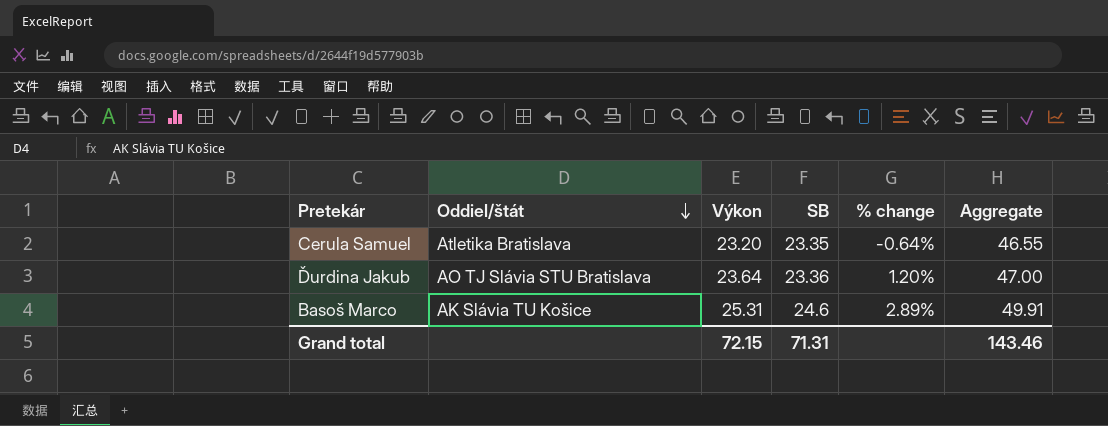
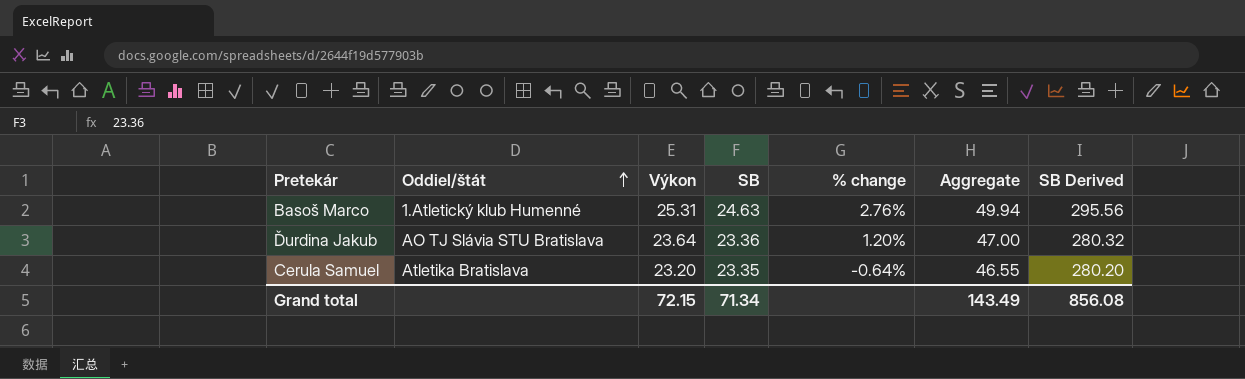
row order: Oddiel/štát descending -> Oddiel/štát ascending
column SB Derived | formula: none -> [SB] * 12
Basoš Marco | Oddiel/štát: AK Slávia TU Košice -> 1.Atletický klub Humenné
Basoš Marco | SB: 24.6 -> 24.63
Basoš Marco | % change: 2.89% -> 2.76%
Basoš Marco | Aggregate: 49.91 -> 49.94
Grand total | SB: 71.31 -> 71.34
Grand total | Aggregate: 143.46 -> 143.49

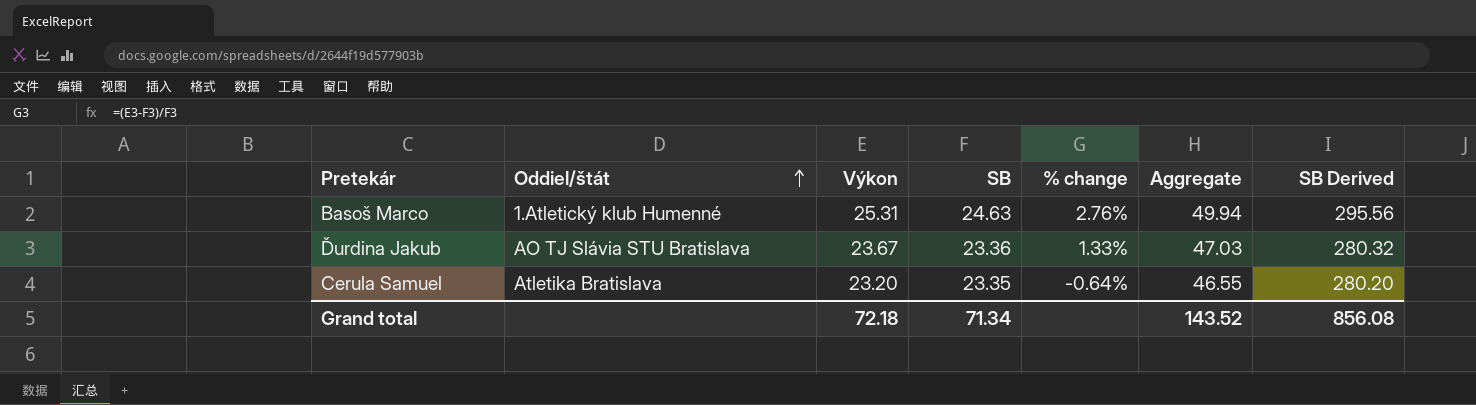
Ďurdina Jakub | Výkon: 23.64 -> 23.67
Ďurdina Jakub | % change: 1.20% -> 1.33%
Ďurdina Jakub | Aggregate: 47.00 -> 47.03
Grand total | Výkon: 72.15 -> 72.18
Grand total | Aggregate: 143.49 -> 143.52

